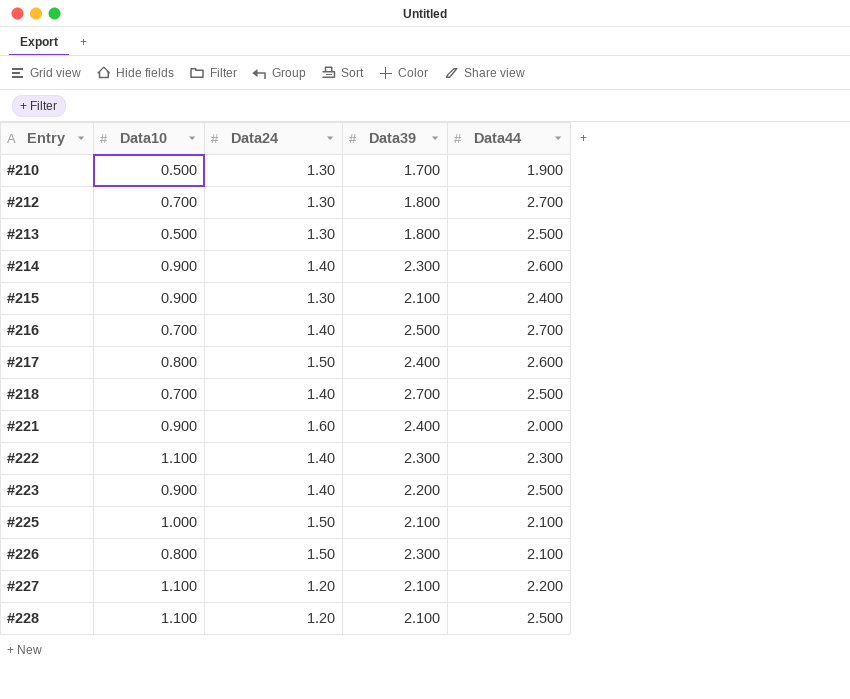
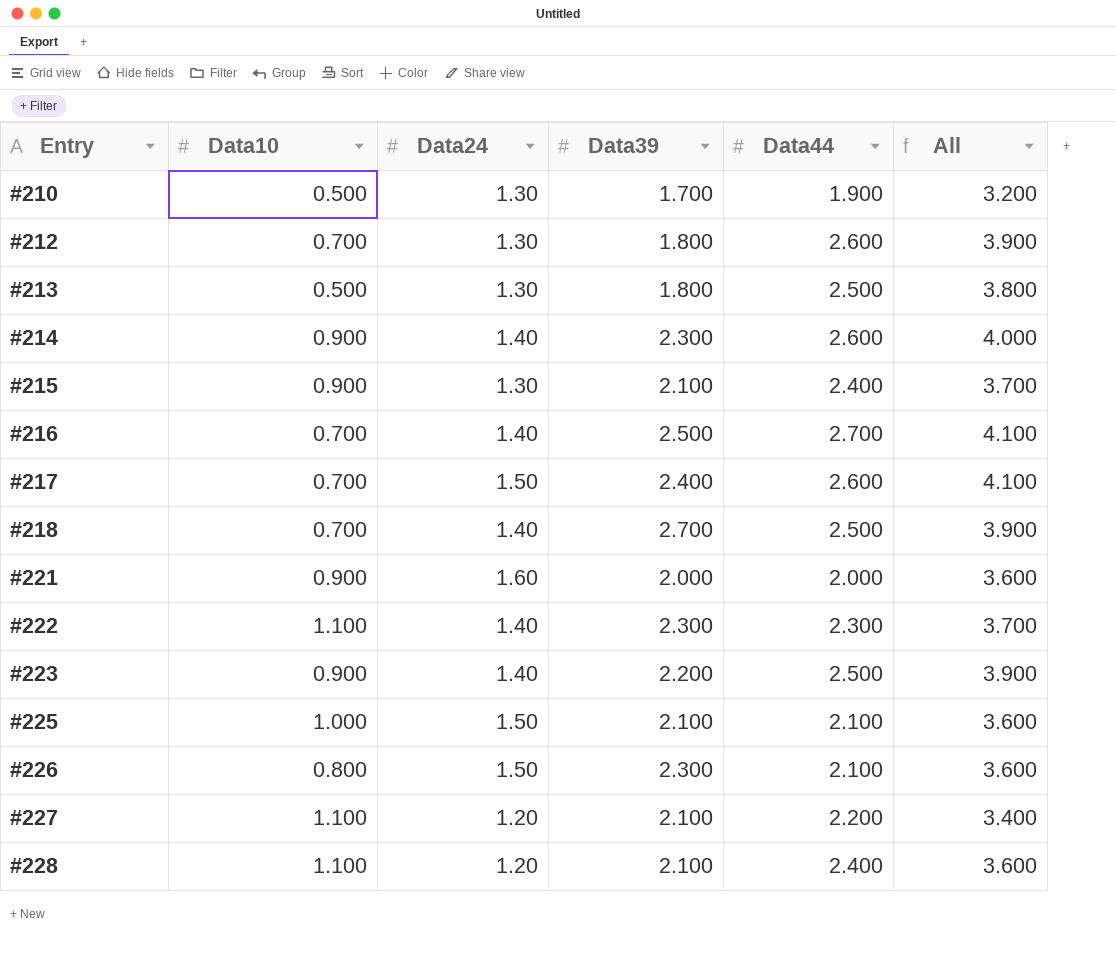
column All | formula: none -> [Data24] + [Data44]
#212 | Data44: 2.700 -> 2.600
#217 | Data10: 0.800 -> 0.700
#221 | Data39: 2.400 -> 2.000
#228 | Data44: 2.500 -> 2.400

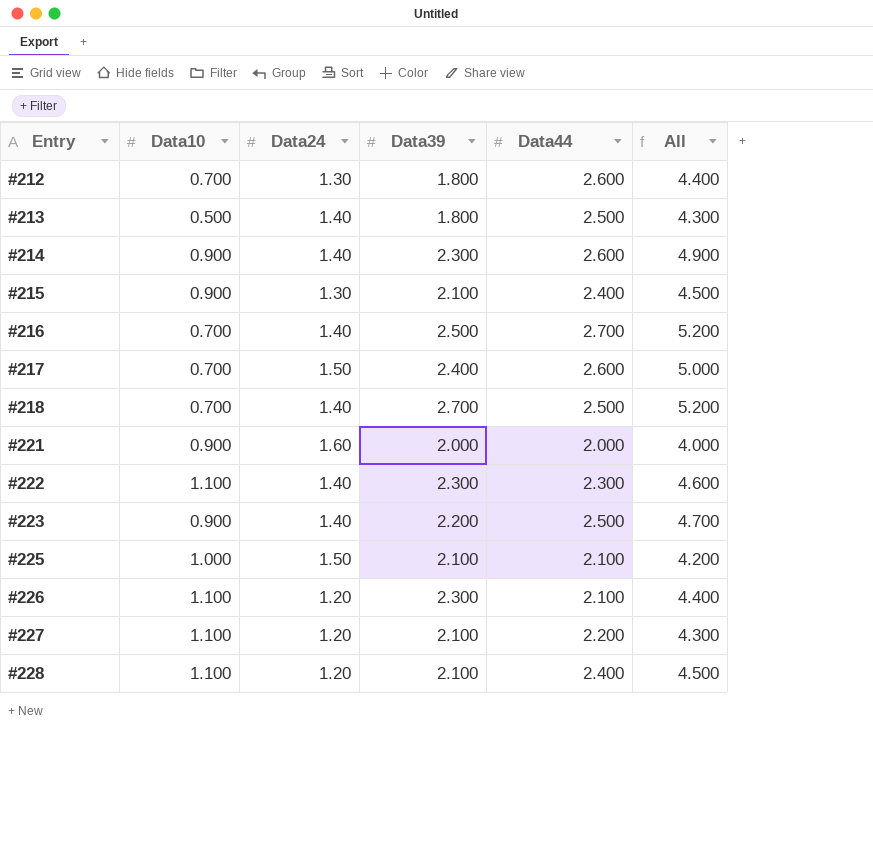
column All | formula: [Data24] + [Data44] -> [Data39] + [Data44]
row #210: 0.500 | 1.30 | 1.700 | 1.900 | 3.200 -> none
#213 | Data24: 1.30 -> 1.40
#226 | Data10: 0.800 -> 1.100
#226 | Data24: 1.50 -> 1.20

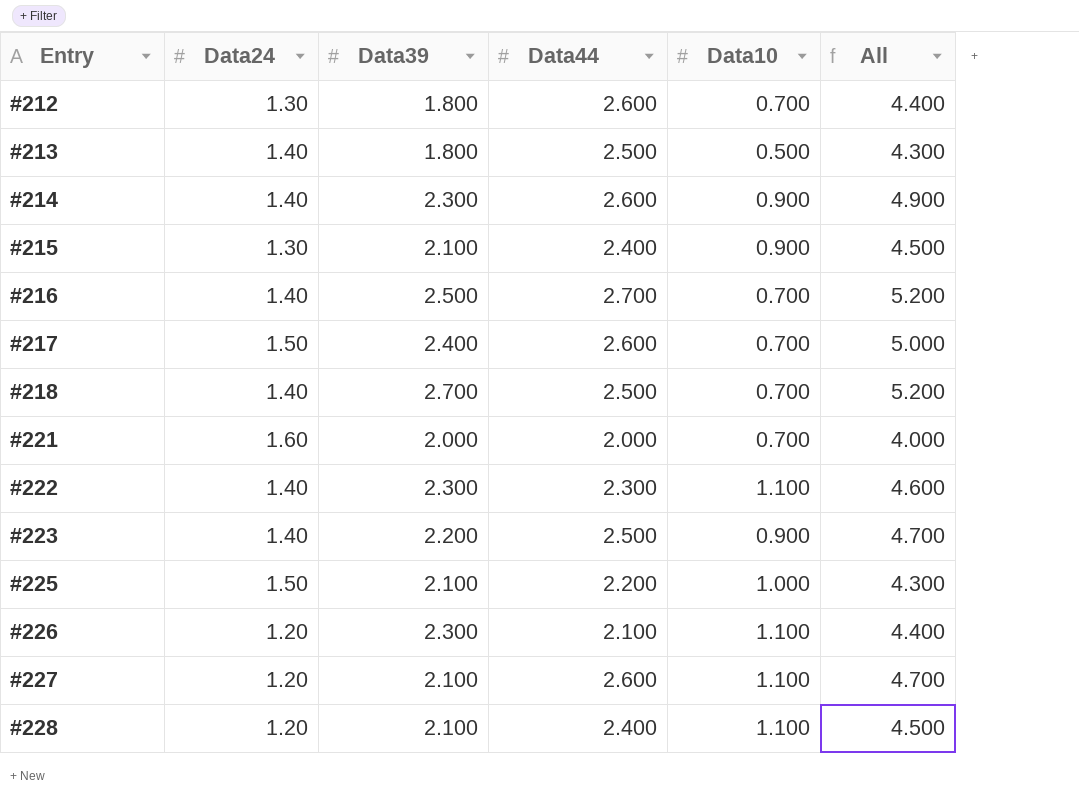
column Data10 | position: 2 -> 5
#221 | Data10: 0.900 -> 0.700
#225 | Data44: 2.100 -> 2.200
#225 | All: 4.200 -> 4.300
#227 | Data44: 2.200 -> 2.600
#227 | All: 4.300 -> 4.700

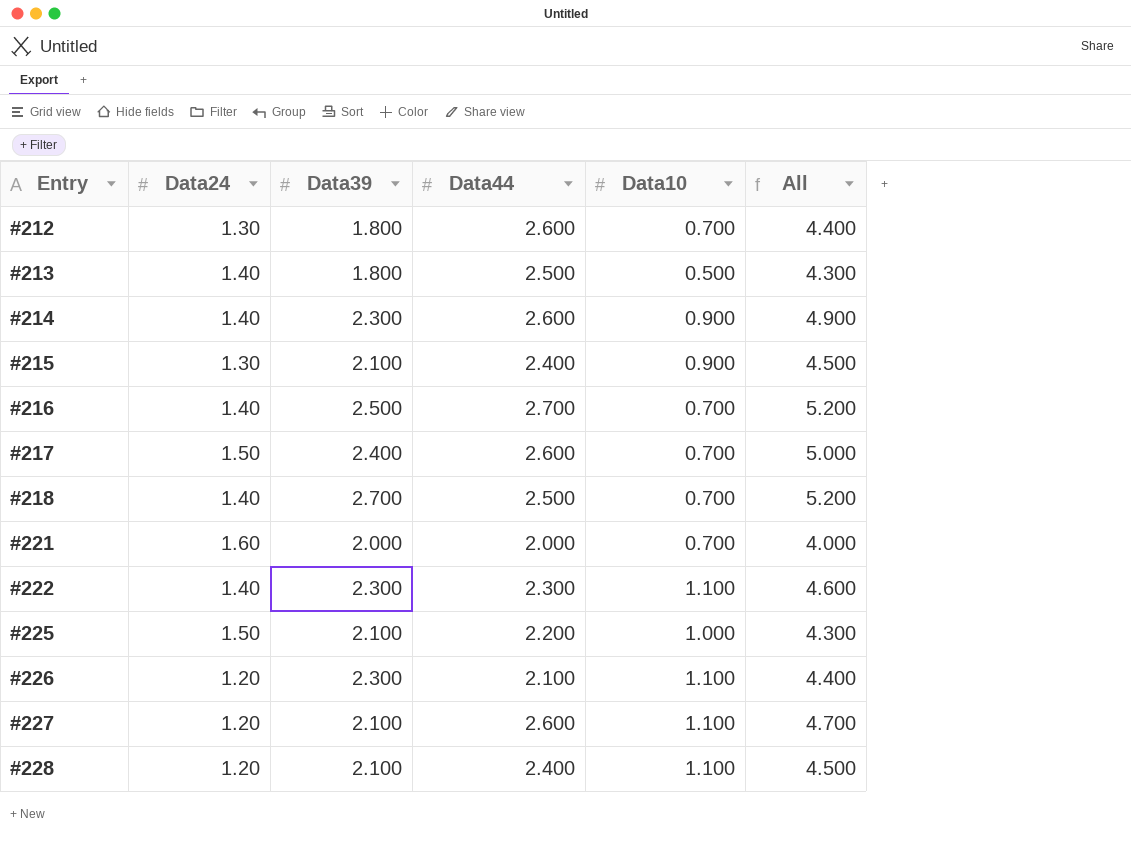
row #223: 1.40 | 2.200 | 2.500 | 0.900 | 4.700 -> none

